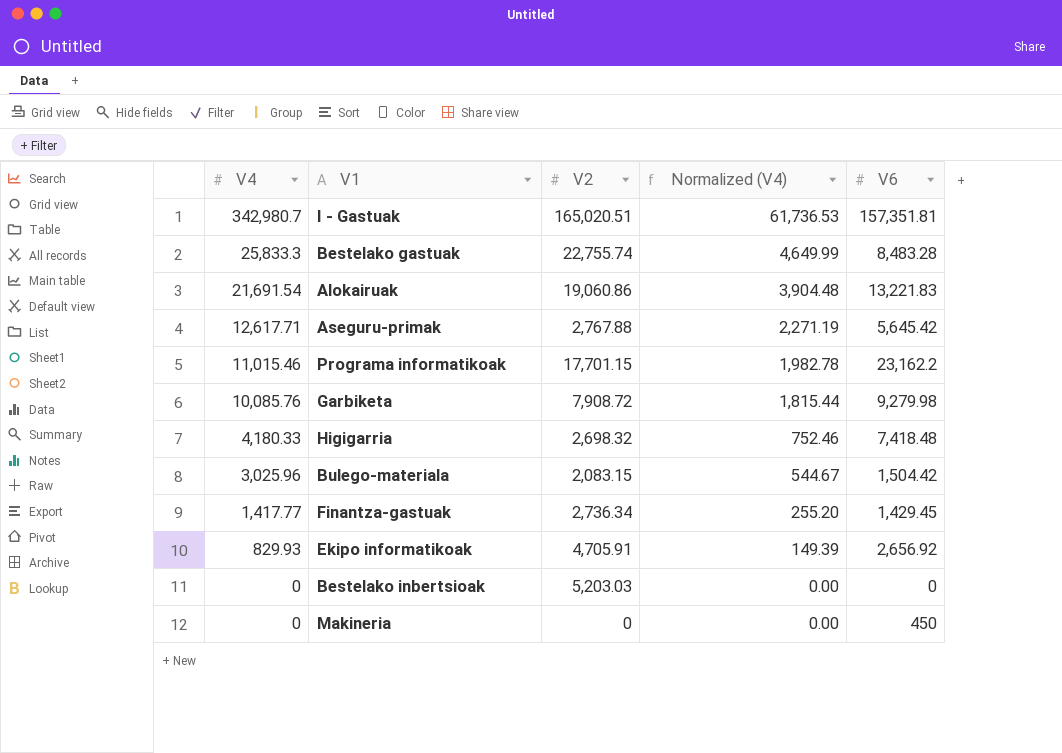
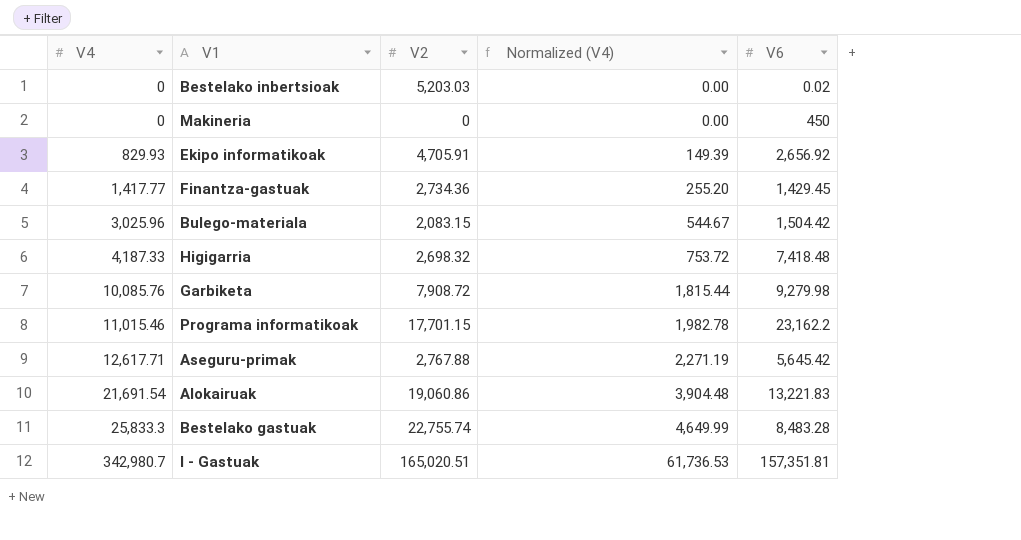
row order: V4 descending -> V4 ascending
Bestelako inbertsioak | V6: 0 -> 0.02
Finantza-gastuak | V2: 2,736.34 -> 2,734.36
Higigarria | V4: 4,180.33 -> 4,187.33
Higigarria | Normalized (V4): 752.46 -> 753.72

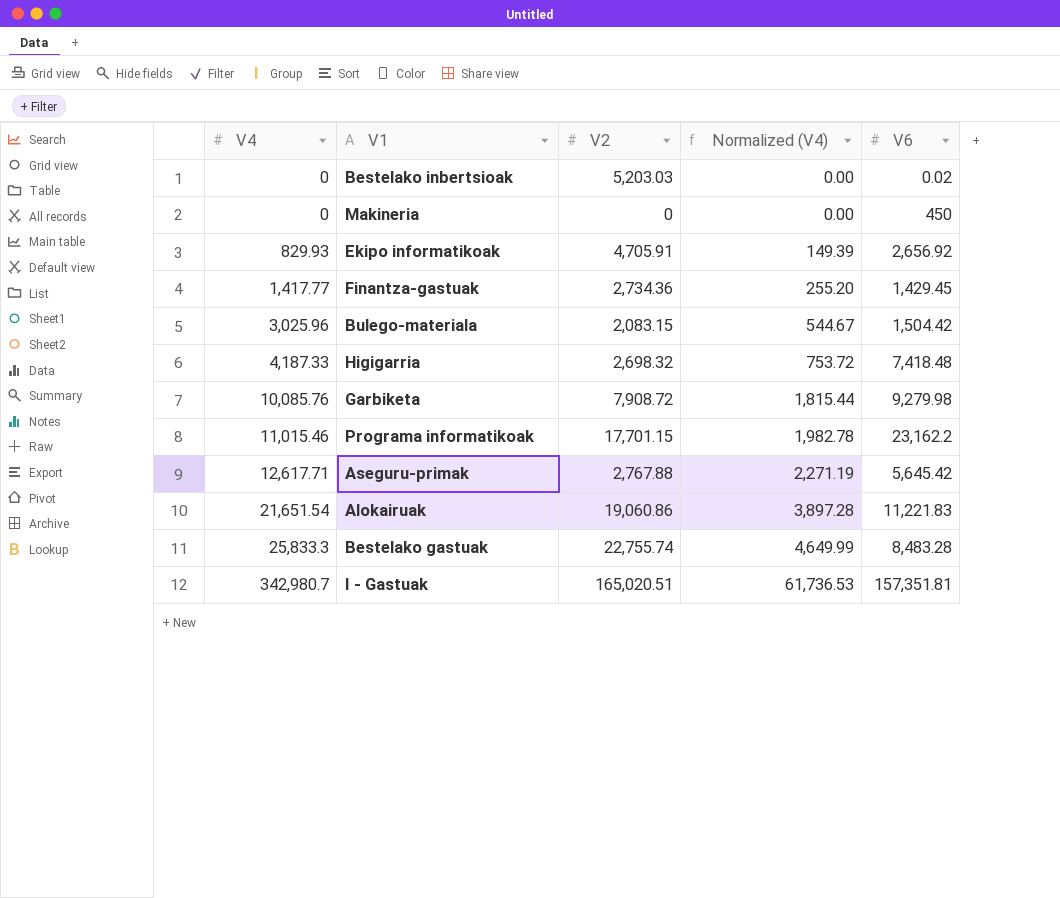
Alokairuak | V4: 21,691.54 -> 21,651.54
Alokairuak | Normalized (V4): 3,904.48 -> 3,897.28
Alokairuak | V6: 13,221.83 -> 11,221.83

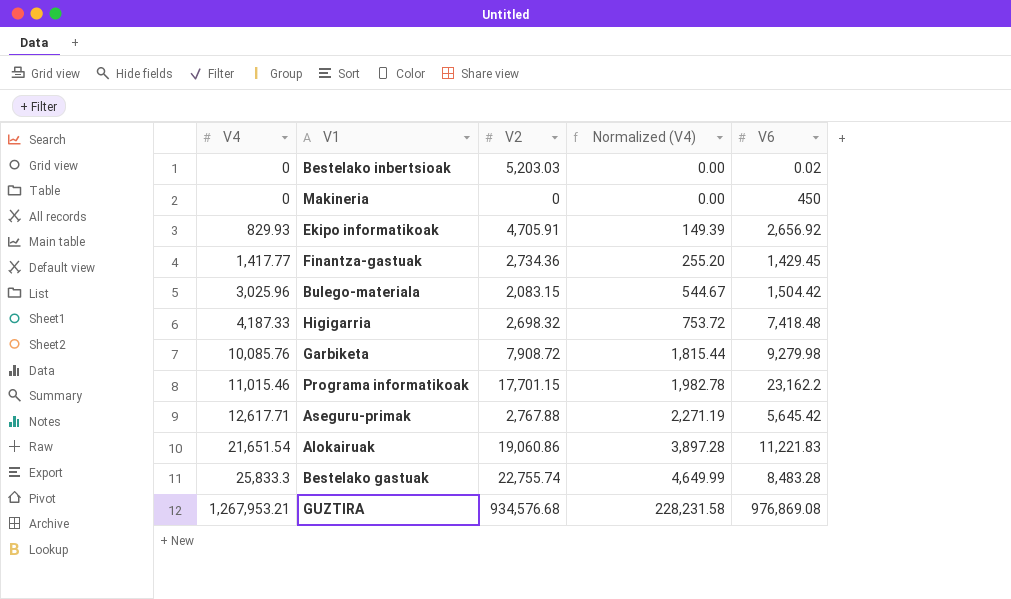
row I - Gastuak: 342,980.7 | 165,020.51 | 61,736.53 | 157,351.81 -> none
row GUZTIRA: none -> 1,267,953.21 | 934,576.68 | 228,231.58 | 976,869.08

